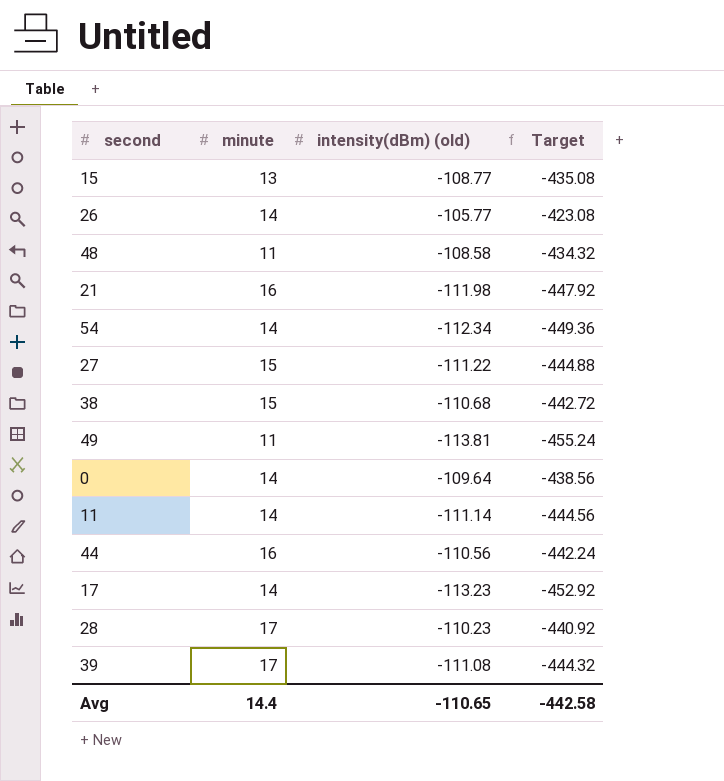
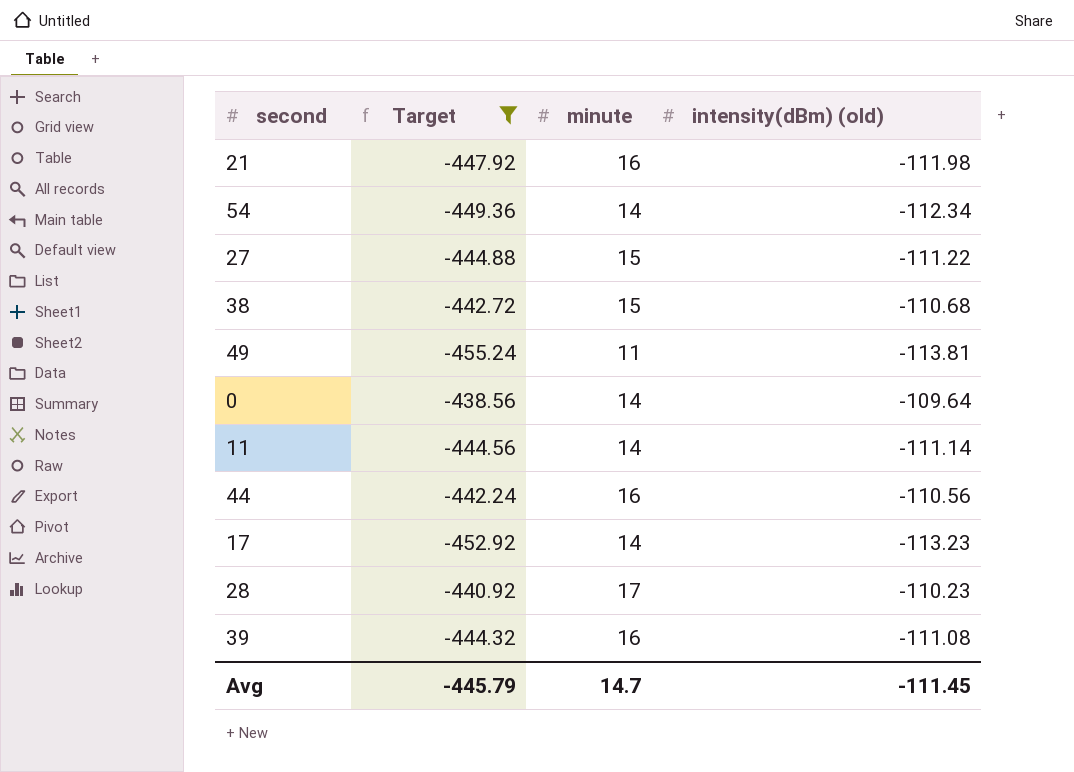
filter: none -> Target <= -438.56
column Target | position: 4 -> 2
39 | minute: 17 -> 16
Avg | Target: -442.58 -> -445.79
Avg | minute: 14.4 -> 14.7
Avg | intensity(dBm) (old): -110.65 -> -111.45

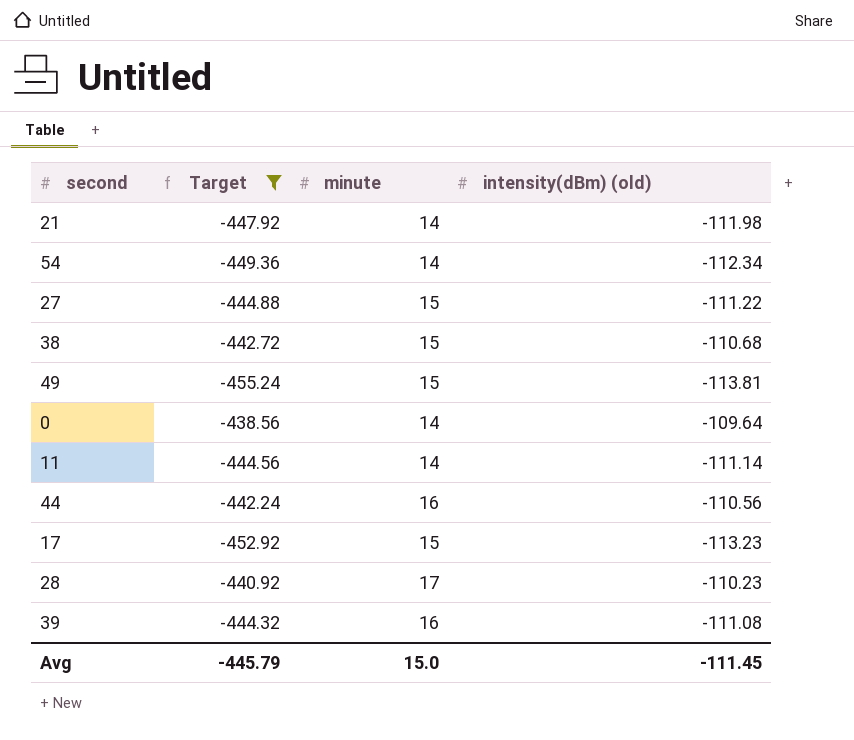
21 | minute: 16 -> 14
49 | minute: 11 -> 15
17 | minute: 14 -> 15
Avg | minute: 14.7 -> 15.0

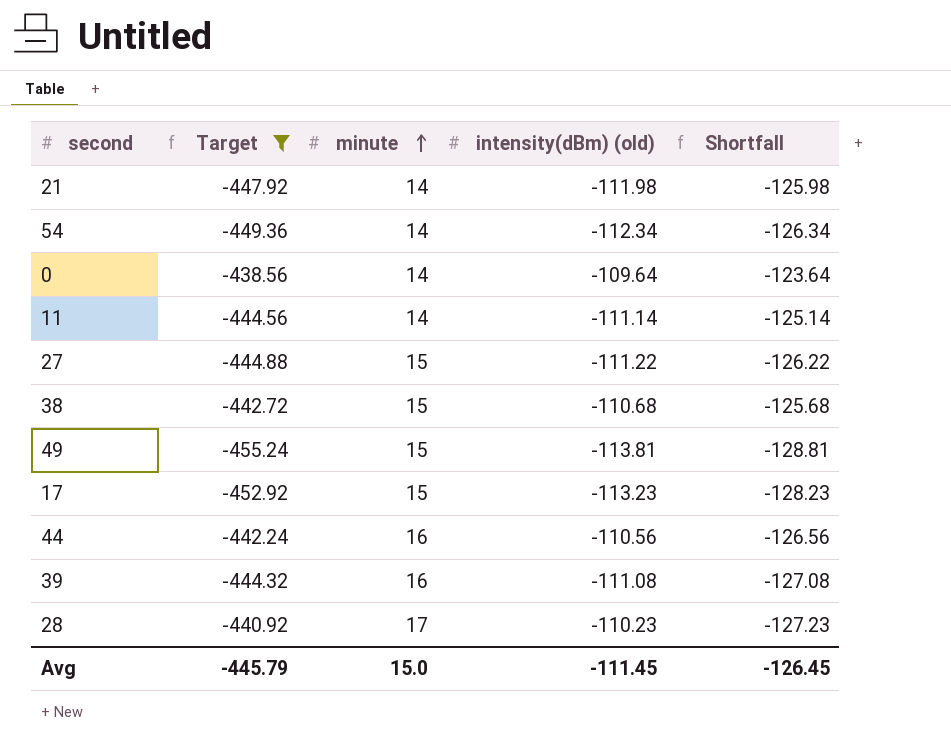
row order: none -> minute ascending
column Shortfall | formula: none -> [intensity(dBm) (old)] - [minute]

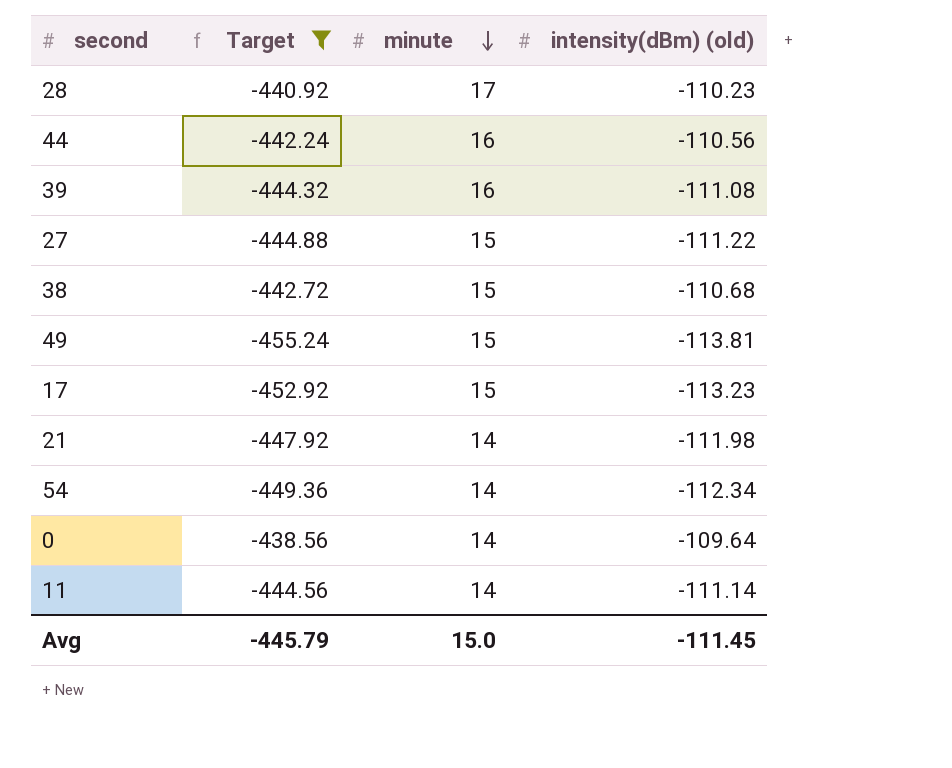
row order: minute ascending -> minute descending
column Shortfall | formula: [intensity(dBm) (old)] - [minute] -> none

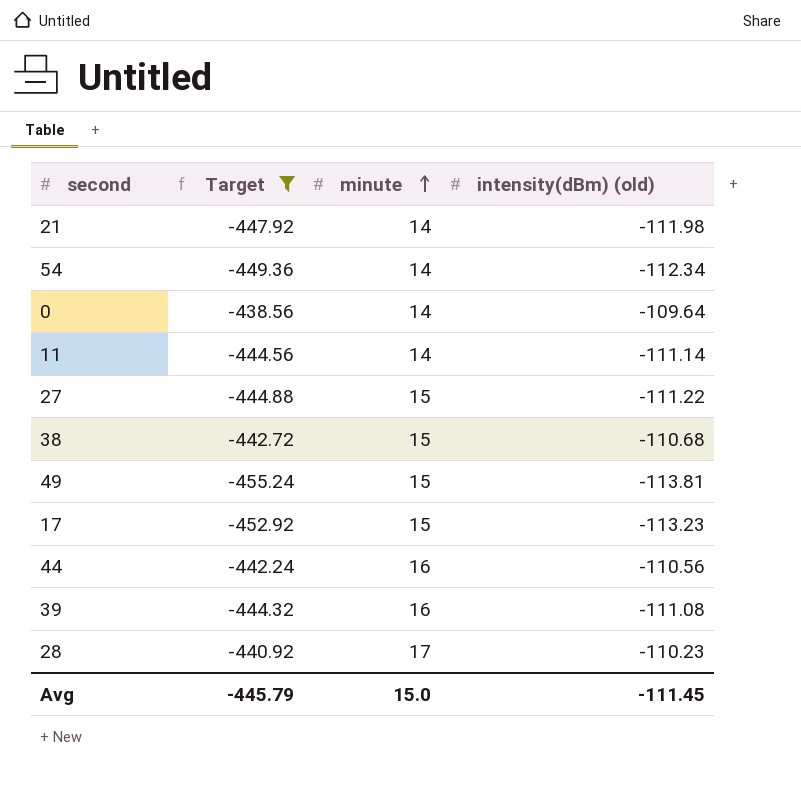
row order: minute descending -> minute ascending

